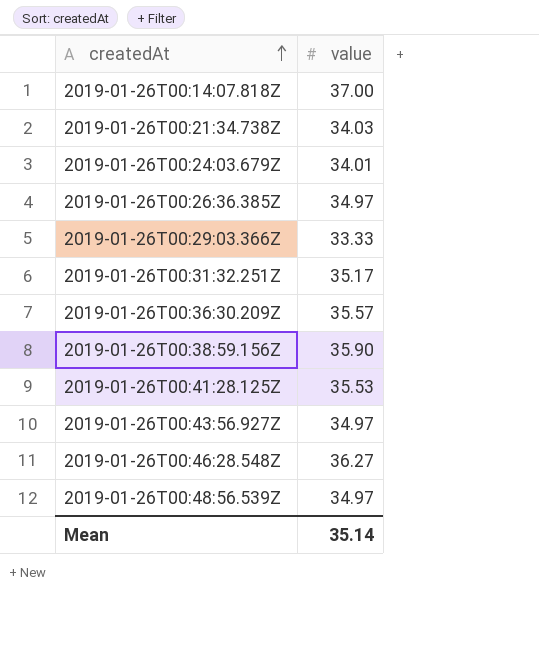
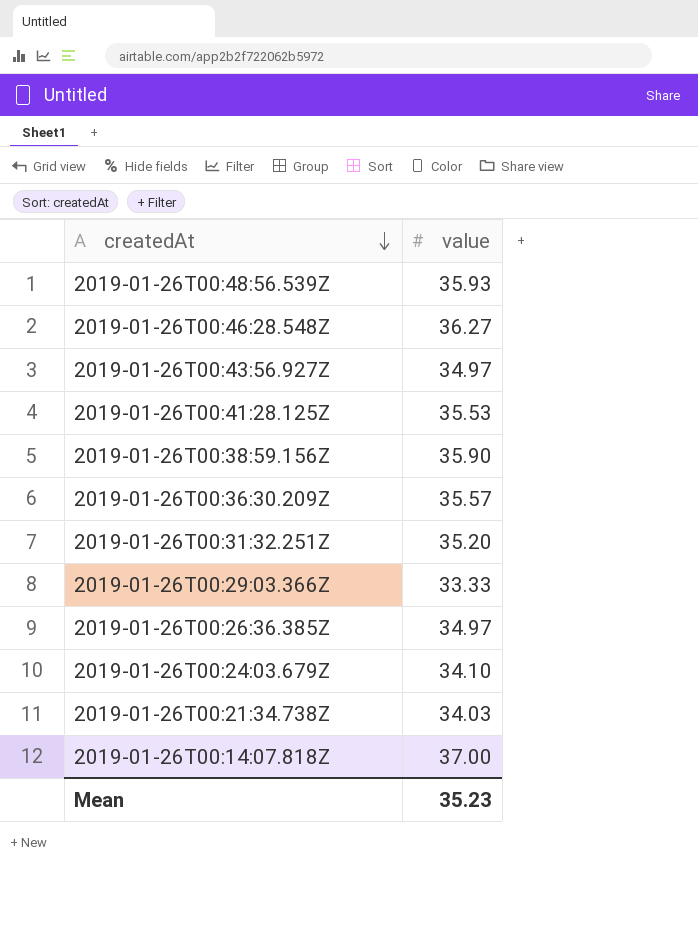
row order: createdAt ascending -> createdAt descending
2019-01-26T00:48:56.539Z | value: 34.97 -> 35.93
2019-01-26T00:31:32.251Z | value: 35.17 -> 35.20
2019-01-26T00:24:03.679Z | value: 34.01 -> 34.10
Mean | value: 35.14 -> 35.23

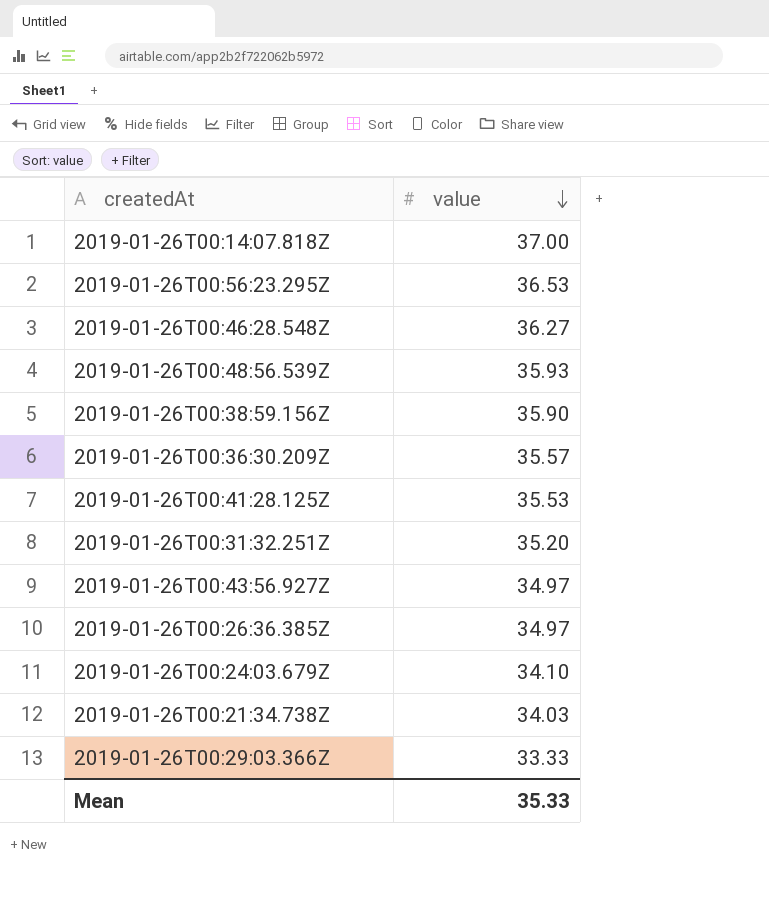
row order: createdAt descending -> value descending
row 2019-01-26T00:56:23.295Z: none -> 36.53
Mean | value: 35.23 -> 35.33

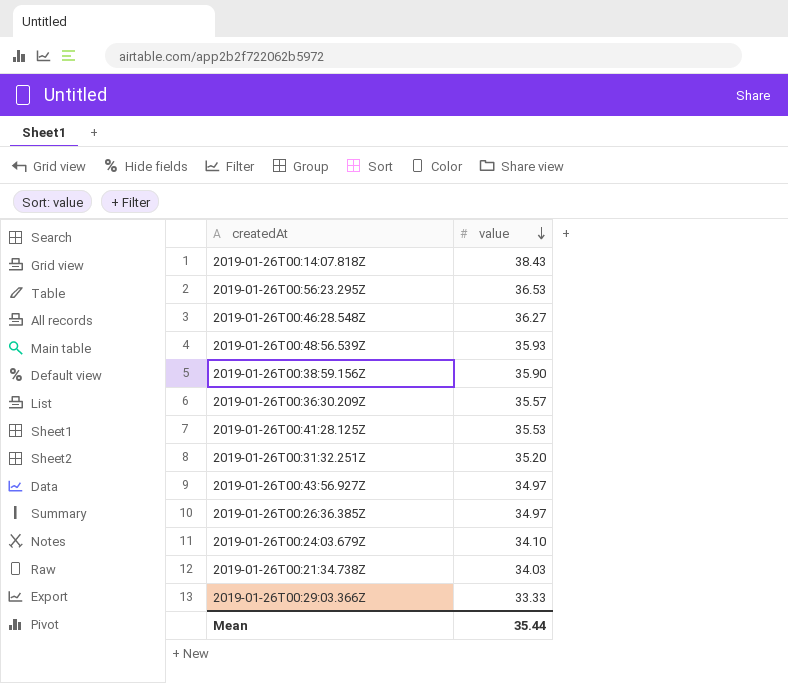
2019-01-26T00:14:07.818Z | value: 37.00 -> 38.43
Mean | value: 35.33 -> 35.44

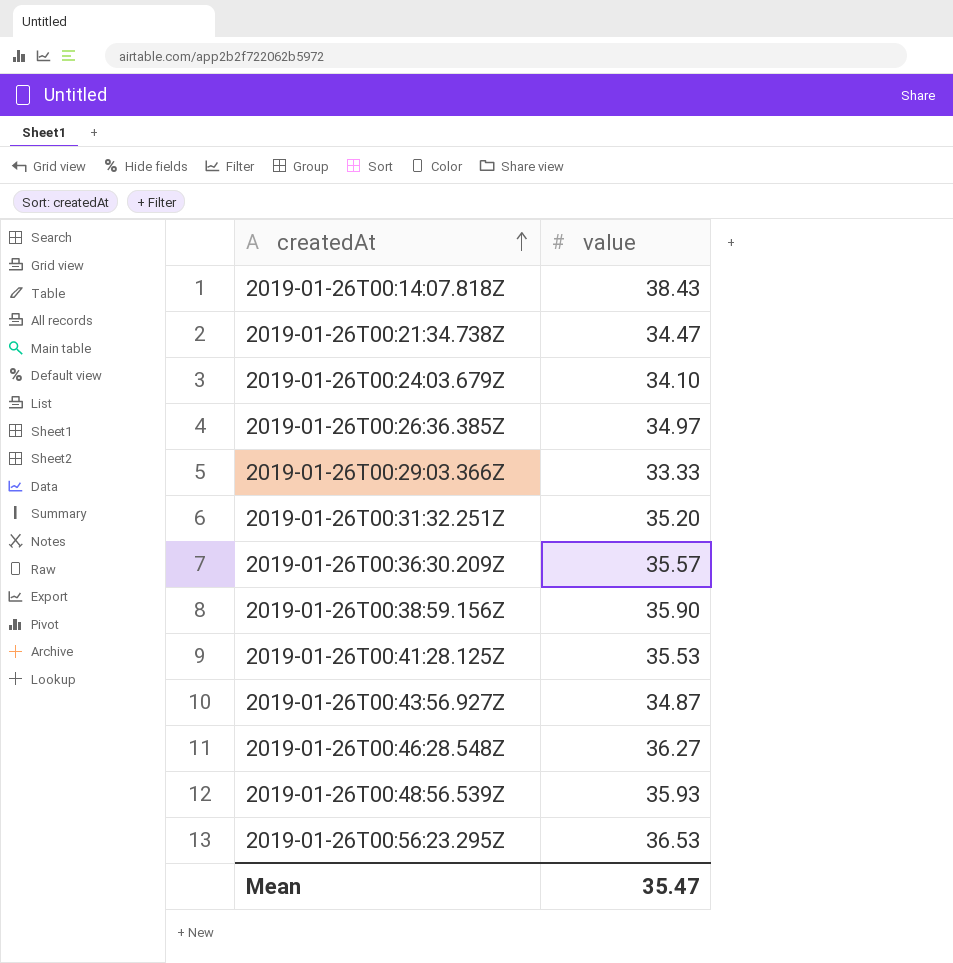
row order: value descending -> createdAt ascending
2019-01-26T00:21:34.738Z | value: 34.03 -> 34.47
2019-01-26T00:43:56.927Z | value: 34.97 -> 34.87
Mean | value: 35.44 -> 35.47

